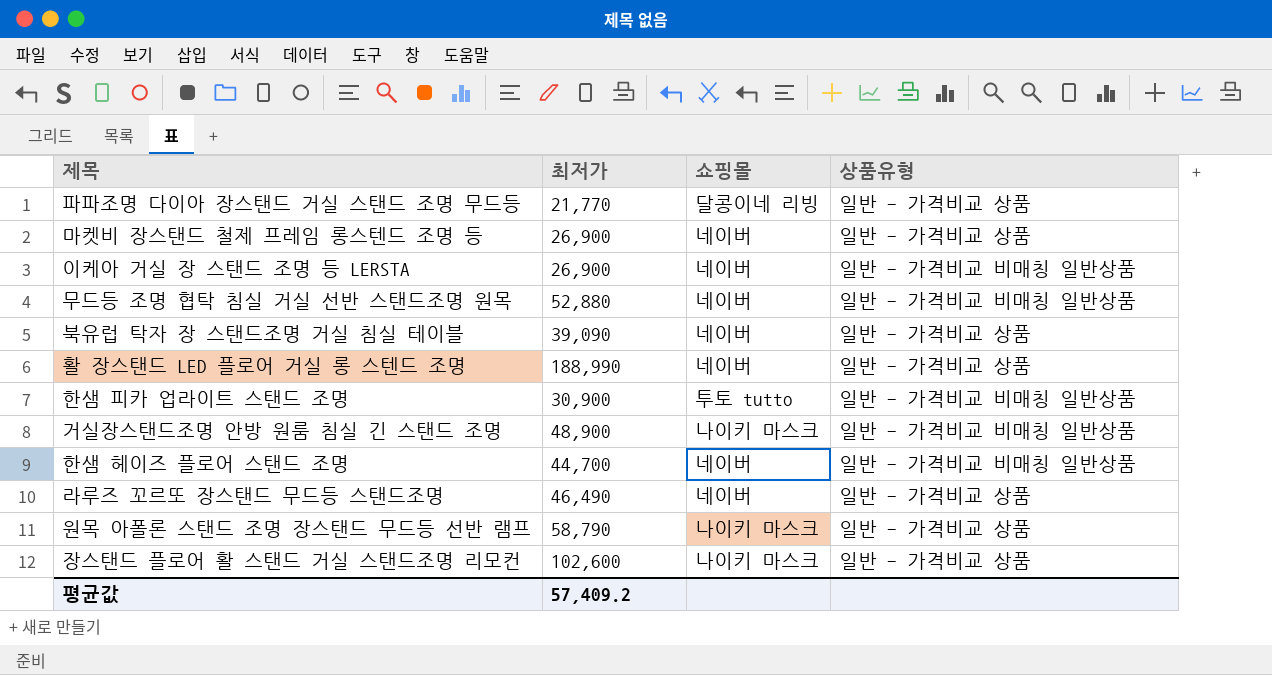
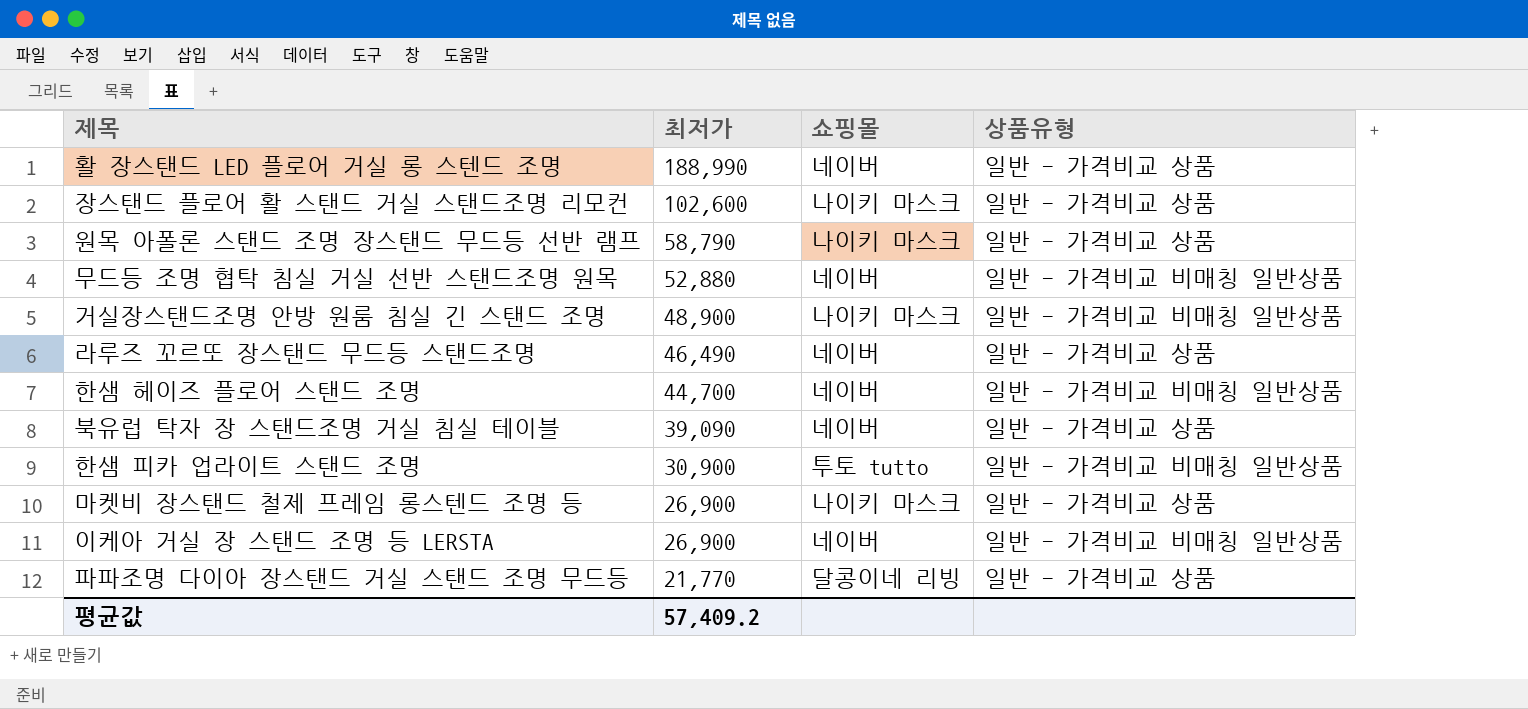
row order: none -> 최저가 descending
마켓비 장스탠드 철제 프레임 롱스텐드 조명 등 | 쇼핑몰: 네이버 -> 나이키 마스크

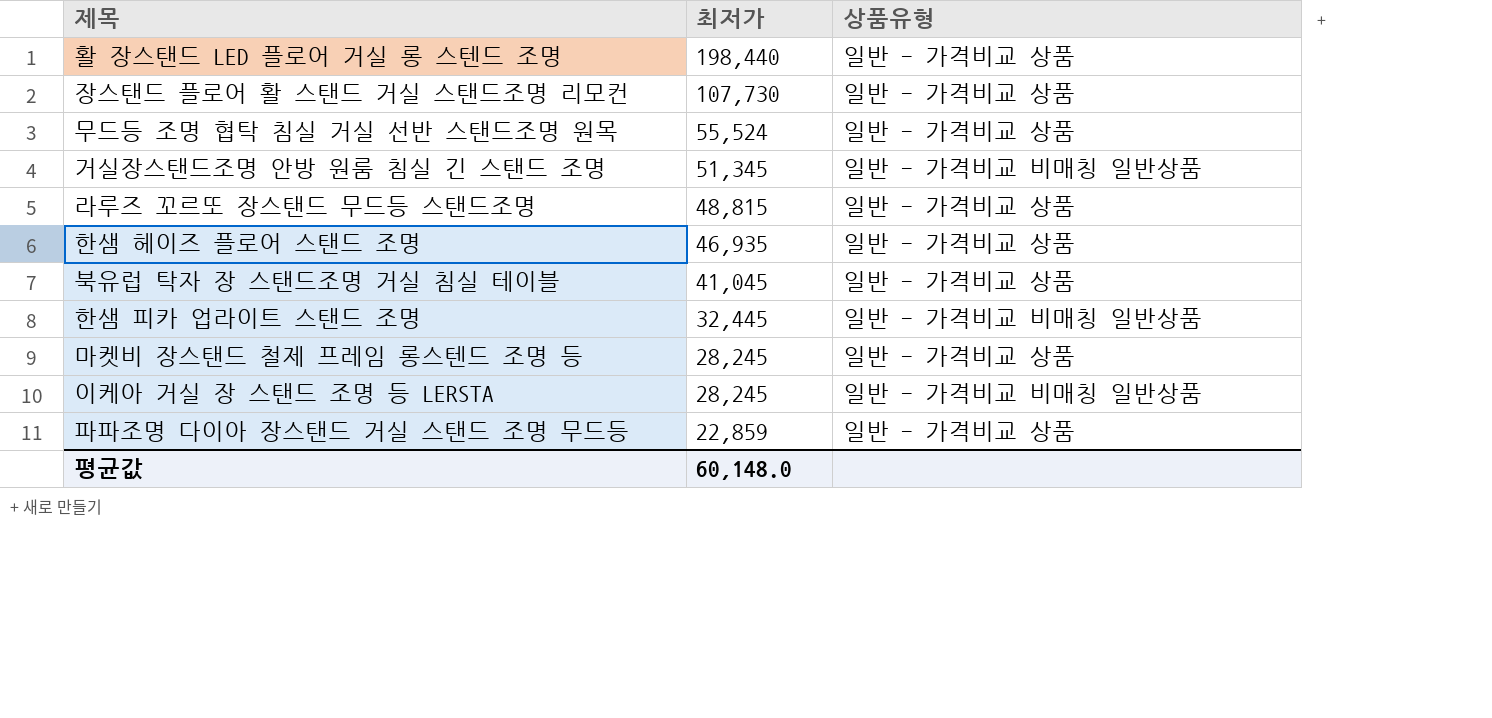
column 쇼핑몰 | position: 3 -> none
row 원목 아폴론 스탠드 조명 장스탠드 무드등 선반 램프: 58,790 | 나이키 마스크 | 일반 - 가격비교 상품 -> none
활 장스탠드 LED 플로어 거실 롱 스텐드 조명 | 최저가: 188,990 -> 198,440
장스탠드 플로어 활 스탠드 거실 스탠드조명 리모컨 | 최저가: 102,600 -> 107,730
무드등 조명 협탁 침실 거실 선반 스탠드조명 원목 | 최저가: 52,880 -> 55,524
무드등 조명 협탁 침실 거실 선반 스탠드조명 원목 | 상품유형: 일반 - 가격비교 비매칭 일반상품 -> 일반 - 가격비교 상품
거실장스탠드조명 안방 원룸 침실 긴 스탠드 조명 | 최저가: 48,900 -> 51,345
라루즈 꼬르또 장스탠드 무드등 스탠드조명 | 최저가: 46,490 -> 48,815
한샘 헤이즈 플로어 스탠드 조명 | 최저가: 44,700 -> 46,935
한샘 헤이즈 플로어 스탠드 조명 | 상품유형: 일반 - 가격비교 비매칭 일반상품 -> 일반 - 가격비교 상품
북유럽 탁자 장 스탠드조명 거실 침실 테이블 | 최저가: 39,090 -> 41,045
한샘 피카 업라이트 스탠드 조명 | 최저가: 30,900 -> 32,445
마켓비 장스탠드 철제 프레임 롱스텐드 조명 등 | 최저가: 26,900 -> 28,245
이케아 거실 장 스탠드 조명 등 LERSTA | 최저가: 26,900 -> 28,245
파파조명 다이아 장스탠드 거실 스탠드 조명 무드등 | 최저가: 21,770 -> 22,859
평균값 | 최저가: 57,409.2 -> 60,148.0

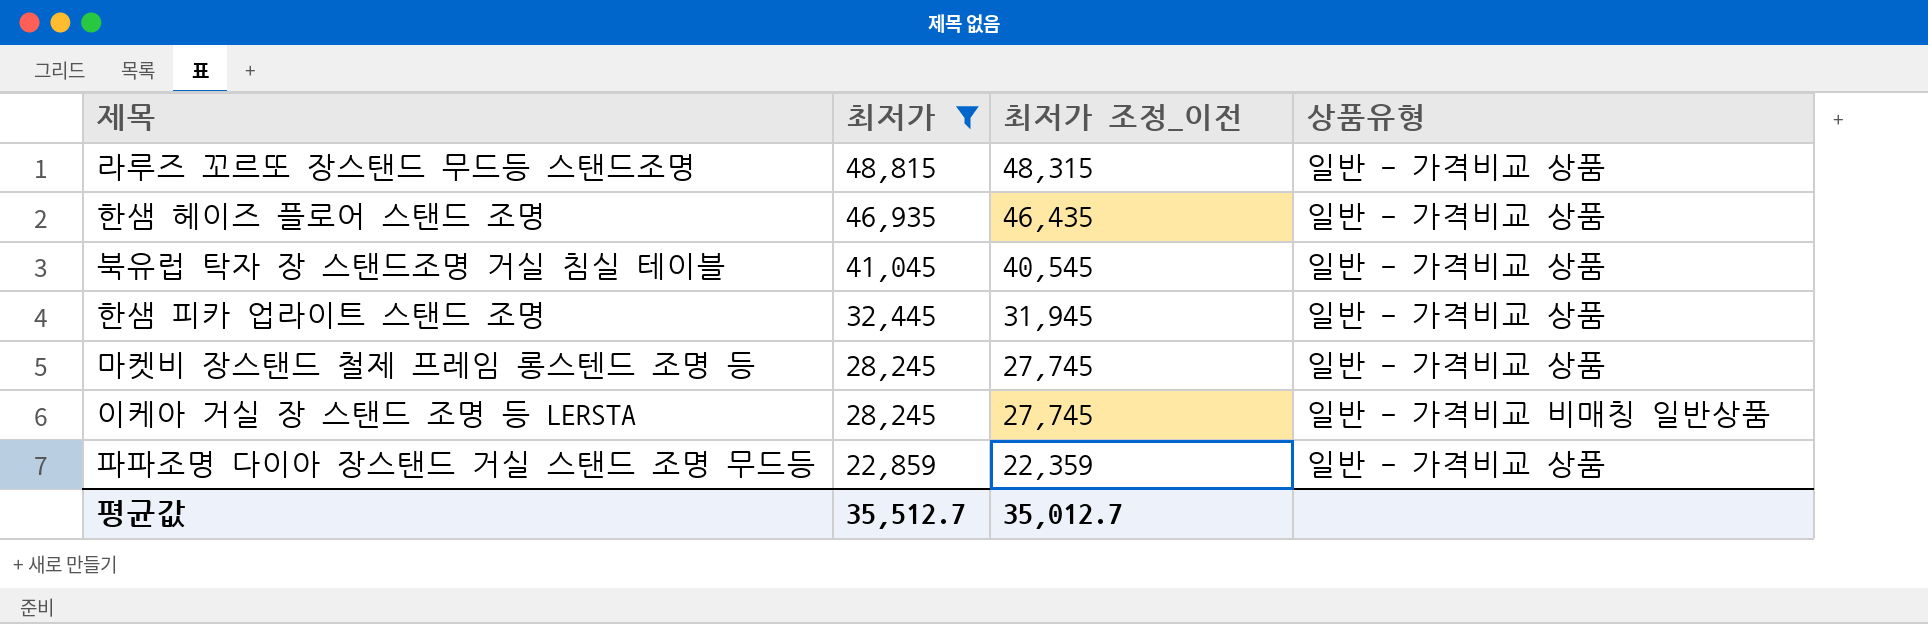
filter: none -> 최저가 <= 48,815
column 최저가 조정_이전 | formula: none -> [최저가] - 500
한샘 피카 업라이트 스탠드 조명 | 상품유형: 일반 - 가격비교 비매칭 일반상품 -> 일반 - 가격비교 상품
평균값 | 최저가: 60,148.0 -> 35,512.7

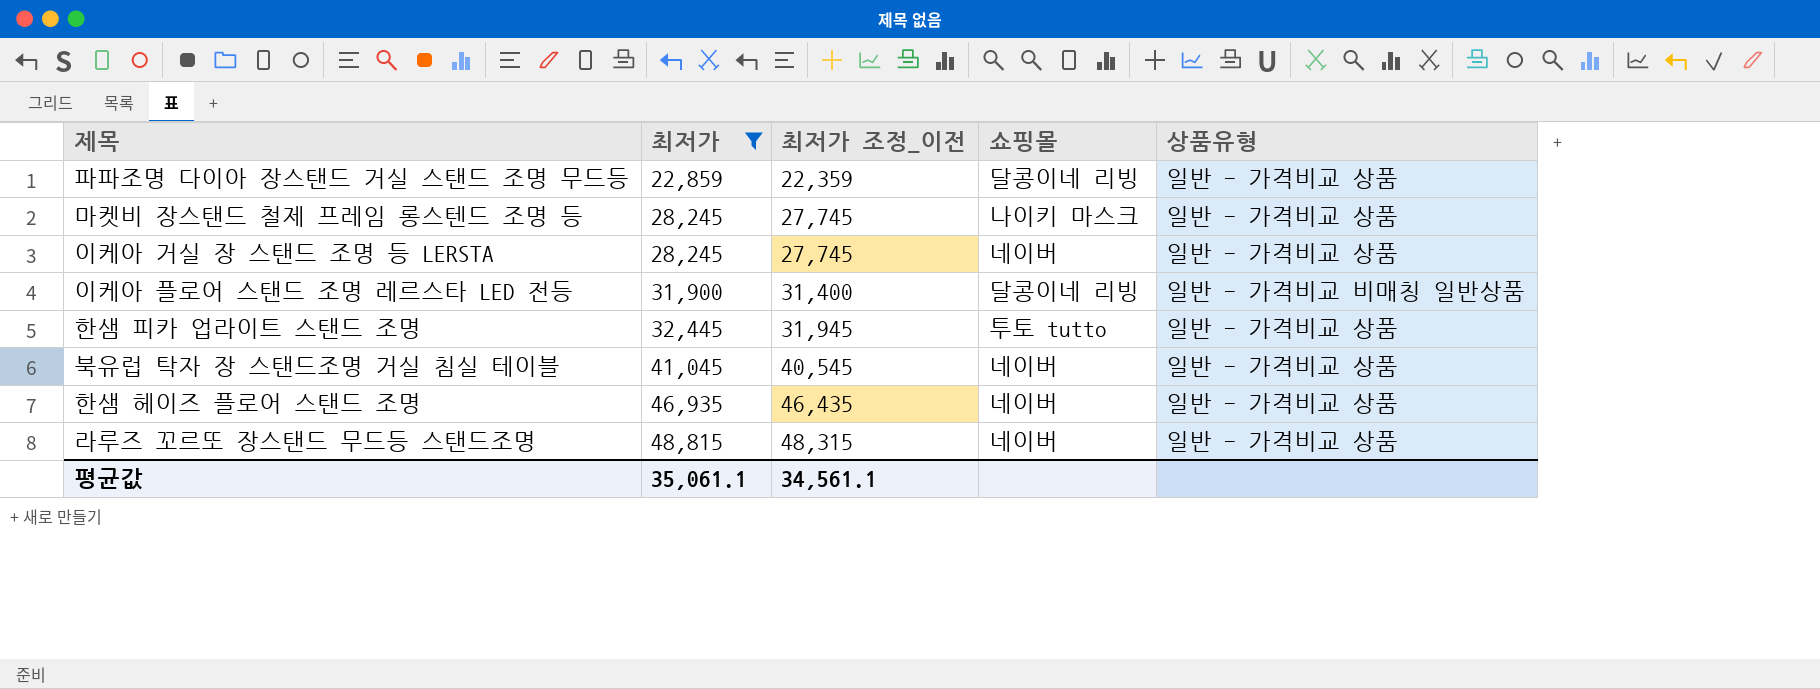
row order: 최저가 descending -> 최저가 ascending
column 쇼핑몰 | position: none -> 4
이케아 거실 장 스탠드 조명 등 LERSTA | 상품유형: 일반 - 가격비교 비매칭 일반상품 -> 일반 - 가격비교 상품
row 이케아 플로어 스탠드 조명 레르스타 LED 전등: none -> 31,900 | 31,400 | 달콩이네 리빙 | 일반 - 가격비교 비매칭 일반상품
평균값 | 최저가: 35,512.7 -> 35,061.1
평균값 | 최저가 조정_이전: 35,012.7 -> 34,561.1

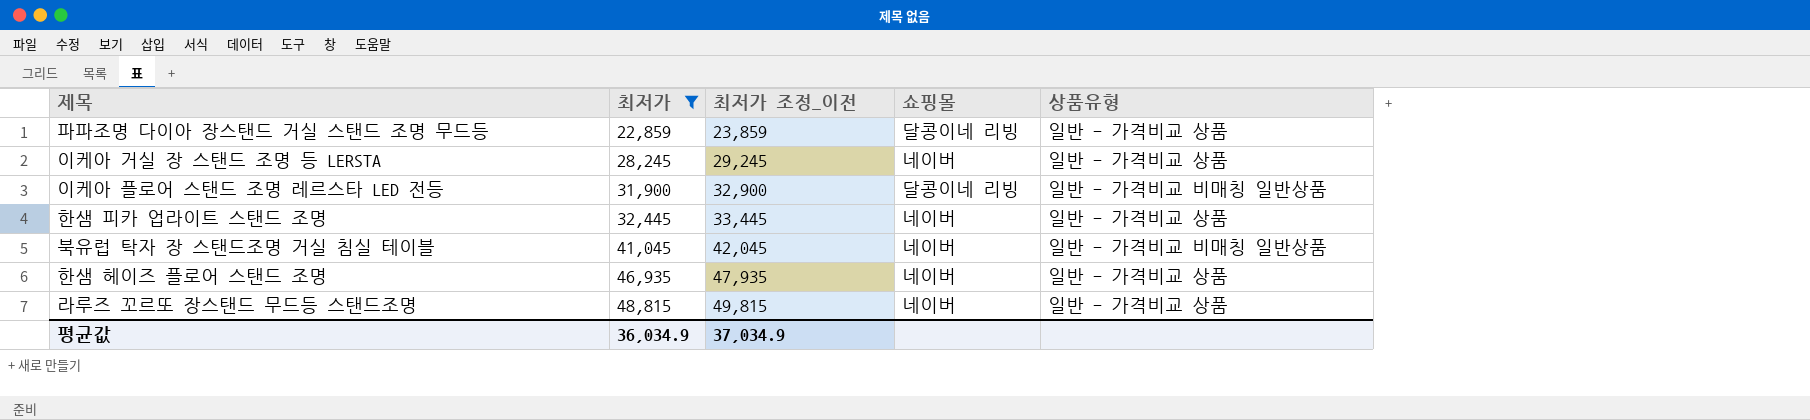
column 최저가 조정_이전 | formula: [최저가] - 500 -> [최저가] + 1000
row 마켓비 장스탠드 철제 프레임 롱스텐드 조명 등: 28,245 | 27,745 | 나이키 마스크 | 일반 - 가격비교 상품 -> none
한샘 피카 업라이트 스탠드 조명 | 쇼핑몰: 투토 tutto -> 네이버
북유럽 탁자 장 스탠드조명 거실 침실 테이블 | 상품유형: 일반 - 가격비교 상품 -> 일반 - 가격비교 비매칭 일반상품
평균값 | 최저가: 35,061.1 -> 36,034.9
평균값 | 최저가 조정_이전: 34,561.1 -> 37,034.9

